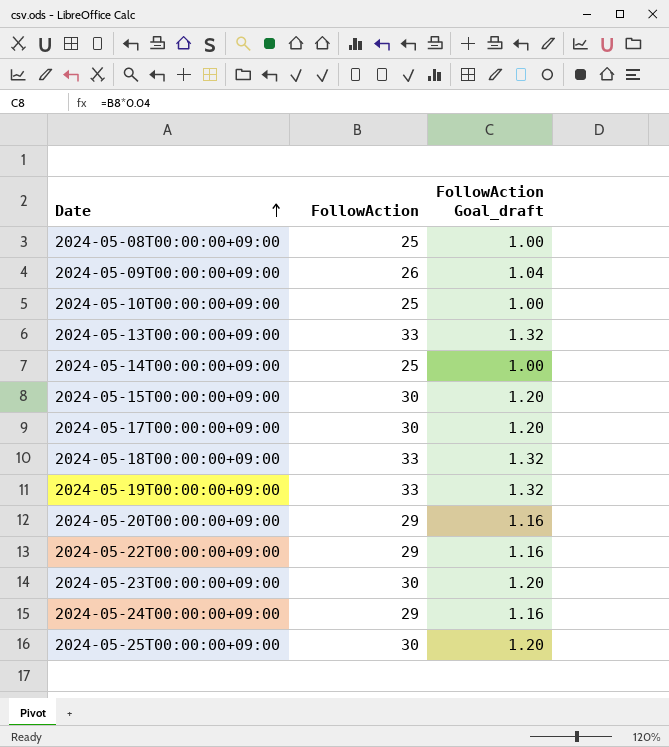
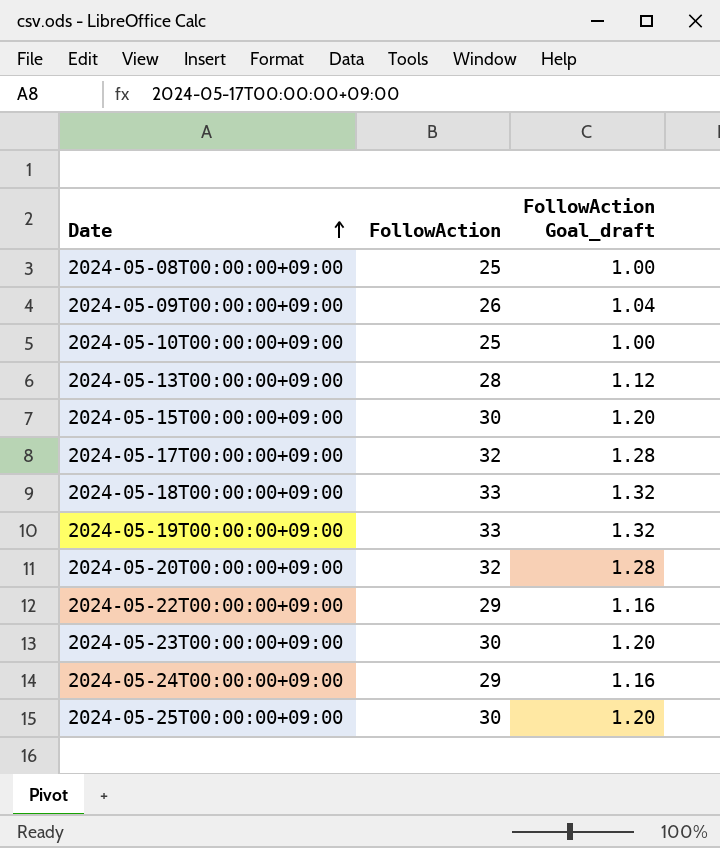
row 2024-05-14T00:00:00+09:00: 25 | 1.00 -> none
2024-05-13T00:00:00+09:00 | FollowAction: 33 -> 28
2024-05-13T00:00:00+09:00 | FollowAction Goal_draft: 1.32 -> 1.12
2024-05-17T00:00:00+09:00 | FollowAction: 30 -> 32
2024-05-17T00:00:00+09:00 | FollowAction Goal_draft: 1.20 -> 1.28
2024-05-20T00:00:00+09:00 | FollowAction: 29 -> 32
2024-05-20T00:00:00+09:00 | FollowAction Goal_draft: 1.16 -> 1.28

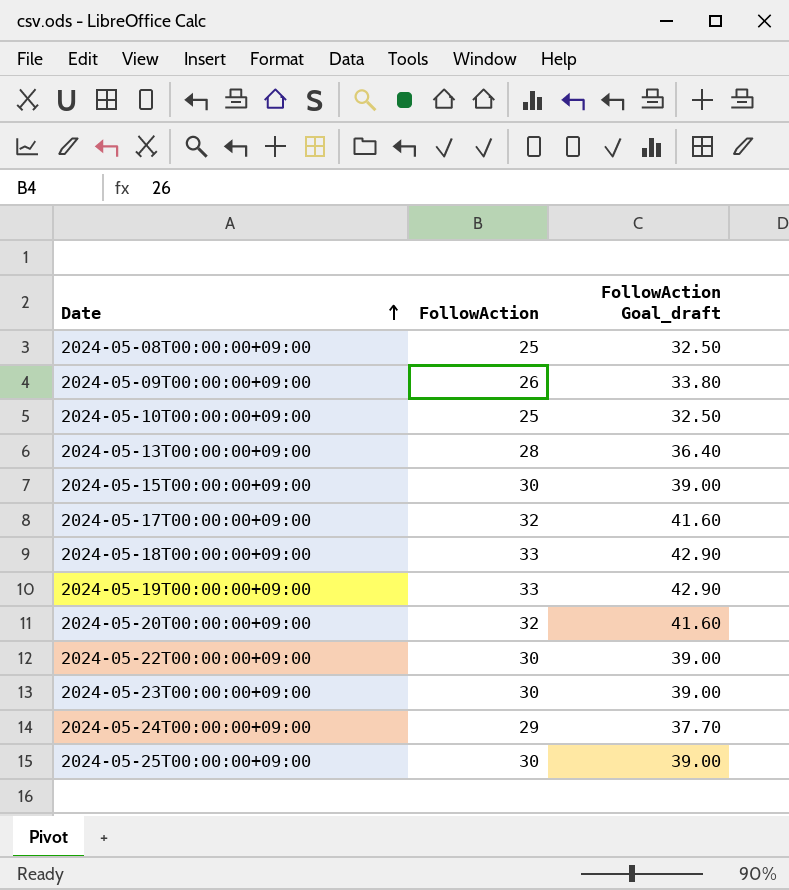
column FollowAction Goal_draft | formula: [FollowAction] * 0.04 -> [FollowAction] * 1.3
2024-05-22T00:00:00+09:00 | FollowAction: 29 -> 30

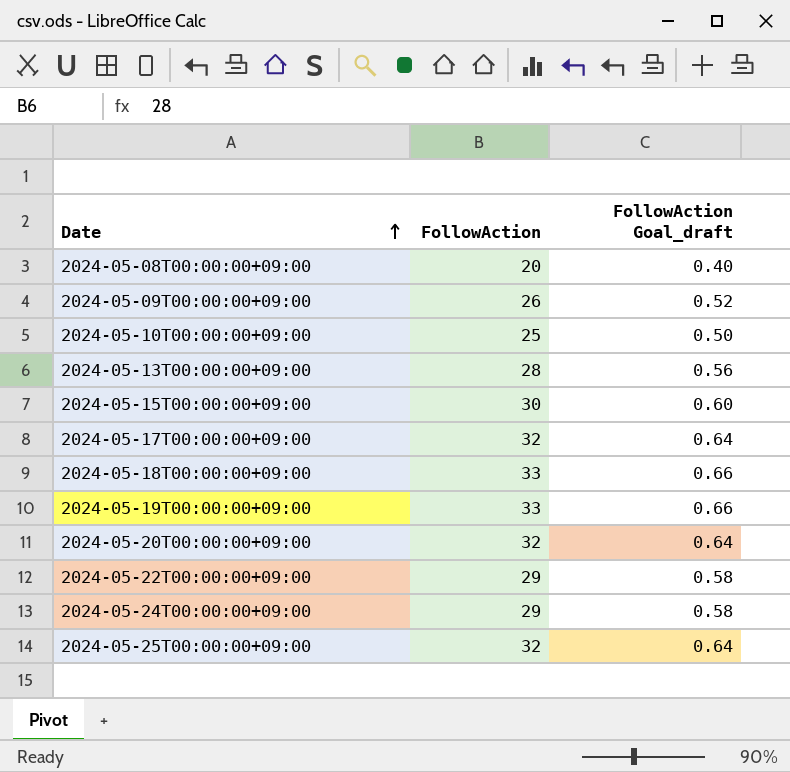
column FollowAction Goal_draft | formula: [FollowAction] * 1.3 -> [FollowAction] * 0.02
row 2024-05-23T00:00:00+09:00: 30 | 39.00 -> none
2024-05-08T00:00:00+09:00 | FollowAction: 25 -> 20
2024-05-22T00:00:00+09:00 | FollowAction: 30 -> 29
2024-05-25T00:00:00+09:00 | FollowAction: 30 -> 32

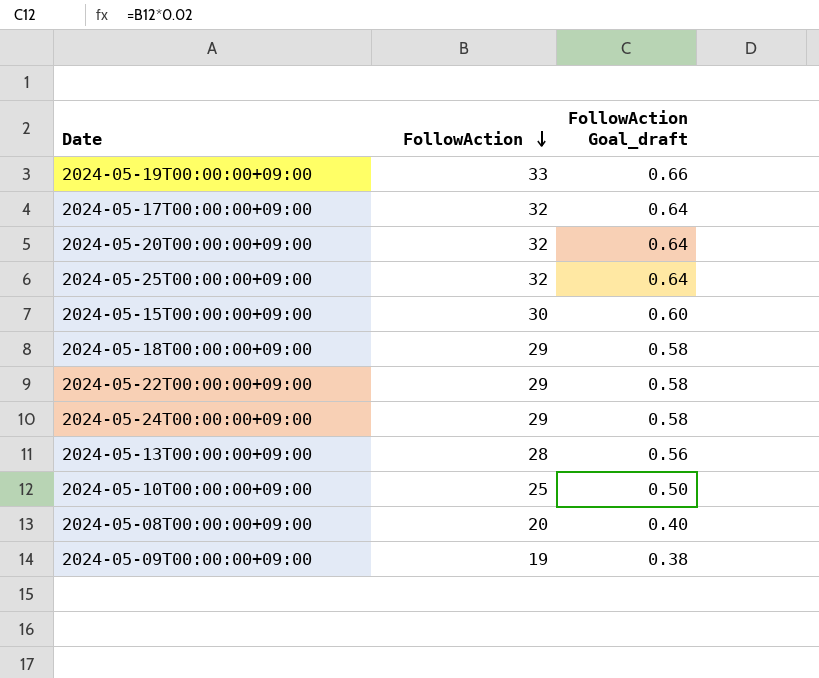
row order: Date ascending -> FollowAction descending
2024-05-18T00:00:00+09:00 | FollowAction: 33 -> 29
2024-05-18T00:00:00+09:00 | FollowAction Goal_draft: 0.66 -> 0.58
2024-05-09T00:00:00+09:00 | FollowAction: 26 -> 19
2024-05-09T00:00:00+09:00 | FollowAction Goal_draft: 0.52 -> 0.38

